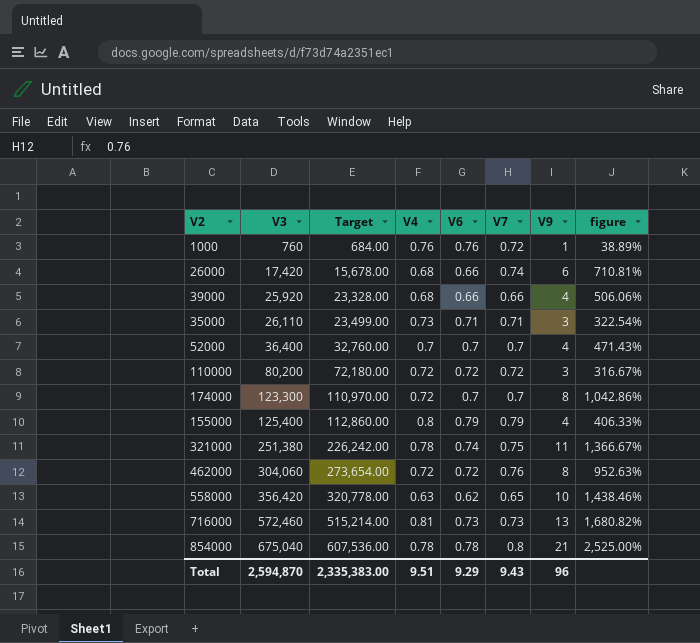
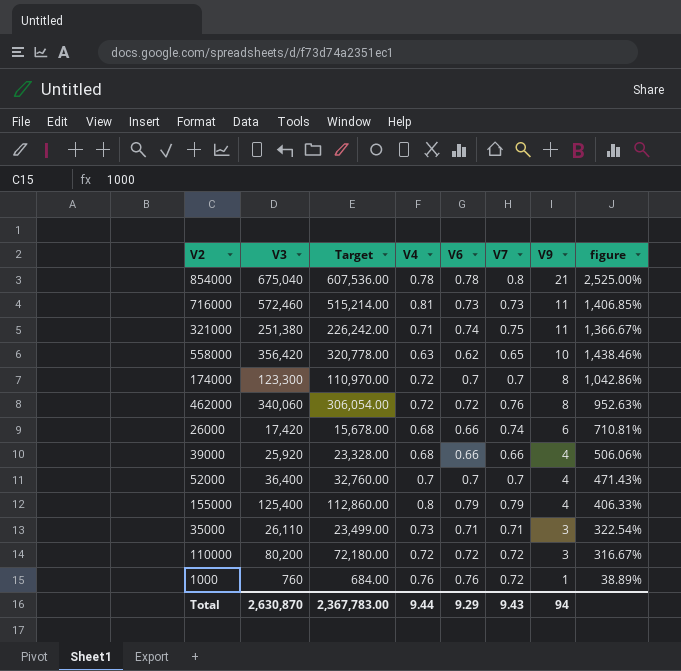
row order: V3 ascending -> V9 descending
716000 | V9: 13 -> 11
716000 | figure: 1,680.82% -> 1,406.85%
321000 | V4: 0.78 -> 0.71
462000 | V3: 304,060 -> 340,060
462000 | Target: 273,654.00 -> 306,054.00
Total | V3: 2,594,870 -> 2,630,870
Total | Target: 2,335,383.00 -> 2,367,783.00
Total | V4: 9.51 -> 9.44
Total | V9: 96 -> 94

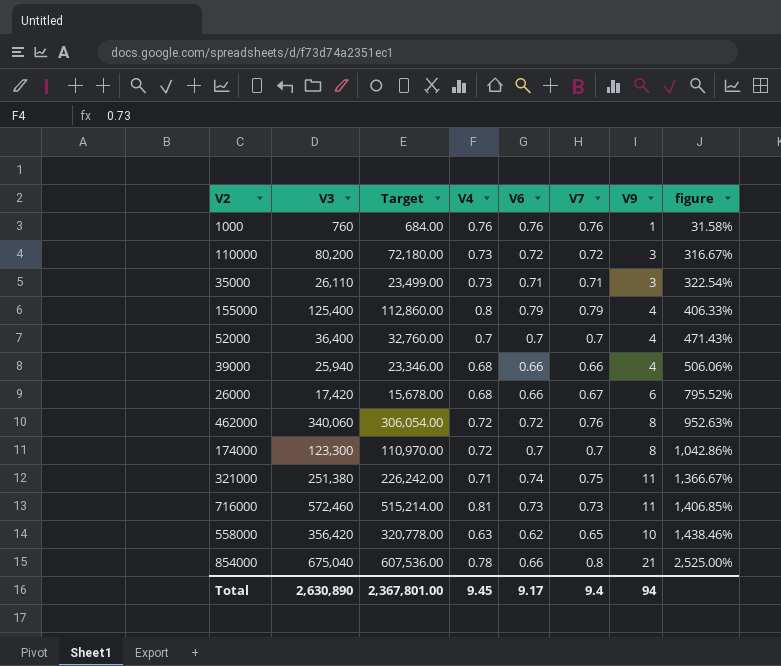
row order: V9 descending -> figure ascending
1000 | V7: 0.72 -> 0.76
1000 | figure: 38.89% -> 31.58%
110000 | V4: 0.72 -> 0.73
39000 | V3: 25,920 -> 25,940
39000 | Target: 23,328.00 -> 23,346.00
26000 | V7: 0.74 -> 0.67
26000 | figure: 710.81% -> 795.52%
854000 | V6: 0.78 -> 0.66
Total | V3: 2,630,870 -> 2,630,890
Total | Target: 2,367,783.00 -> 2,367,801.00
Total | V4: 9.44 -> 9.45
Total | V6: 9.29 -> 9.17
Total | V7: 9.43 -> 9.4

